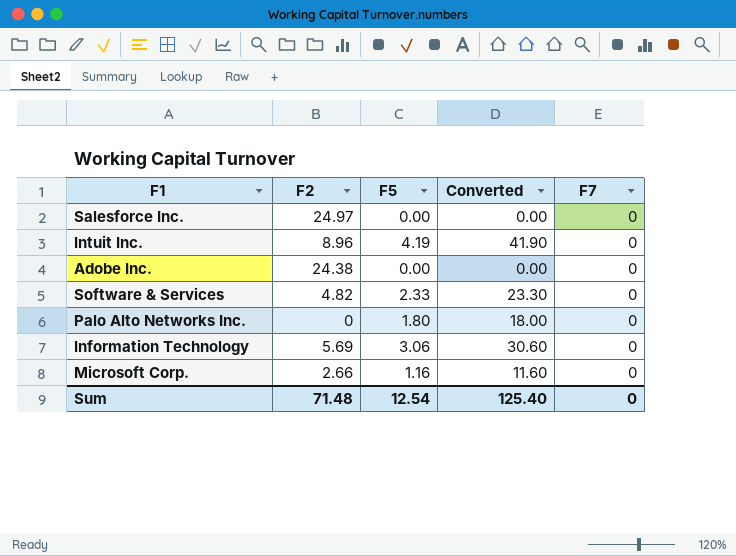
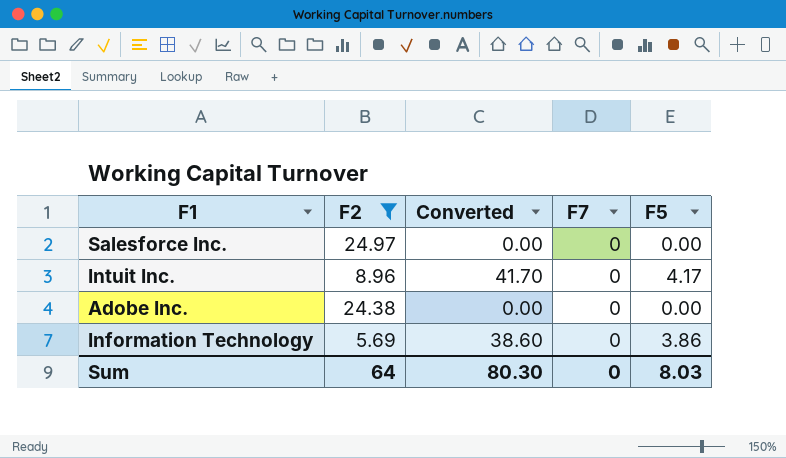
filter: none -> F2 >= 5.69
column F5 | position: 3 -> 5
Intuit Inc. | Converted: 41.90 -> 41.70
Intuit Inc. | F5: 4.19 -> 4.17
Information Technology | Converted: 30.60 -> 38.60
Information Technology | F5: 3.06 -> 3.86
Sum | F2: 71.48 -> 64
Sum | Converted: 125.40 -> 80.30
Sum | F5: 12.54 -> 8.03

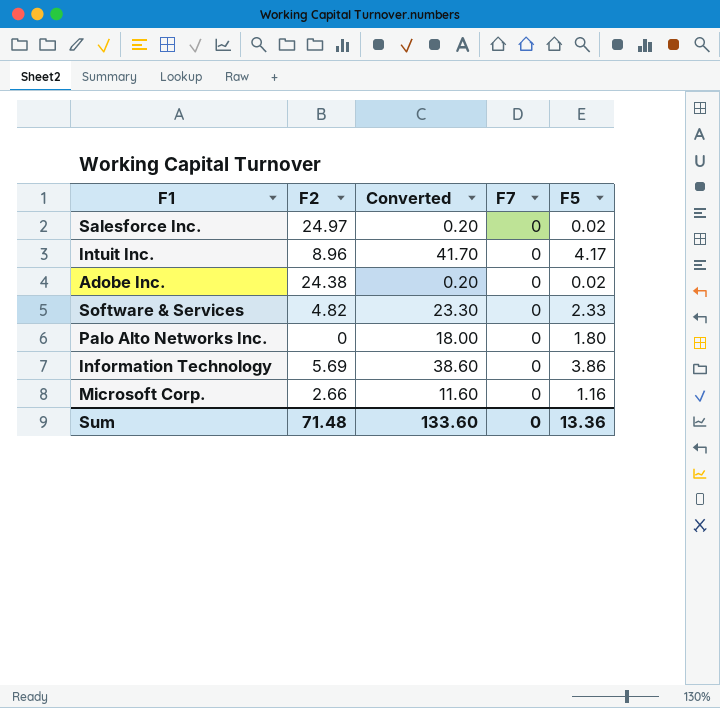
filter: F2 >= 5.69 -> none
Salesforce Inc. | Converted: 0.00 -> 0.20
Salesforce Inc. | F5: 0.00 -> 0.02
Adobe Inc. | Converted: 0.00 -> 0.20
Adobe Inc. | F5: 0.00 -> 0.02
Sum | F2: 64 -> 71.48
Sum | Converted: 80.30 -> 133.60
Sum | F5: 8.03 -> 13.36

